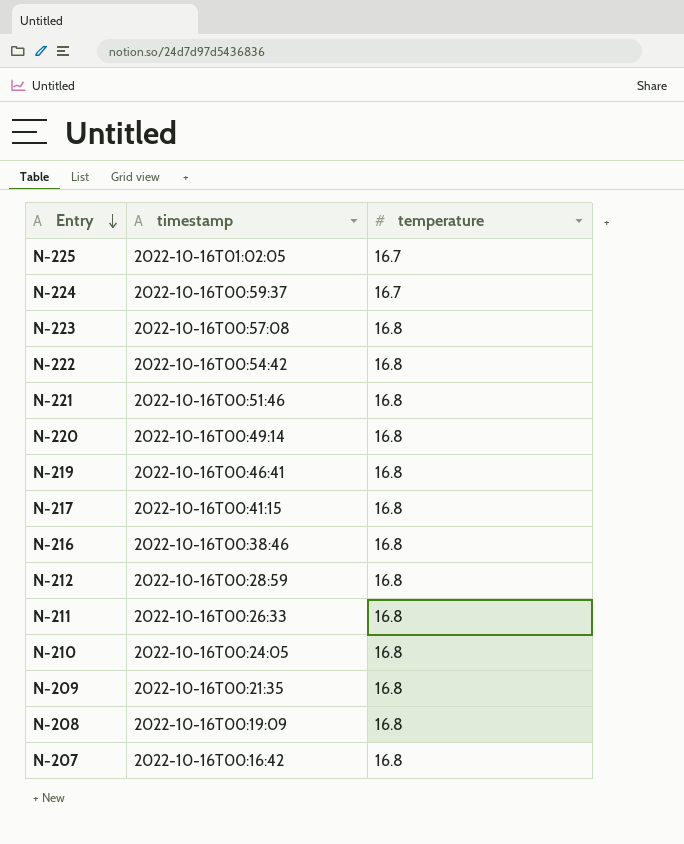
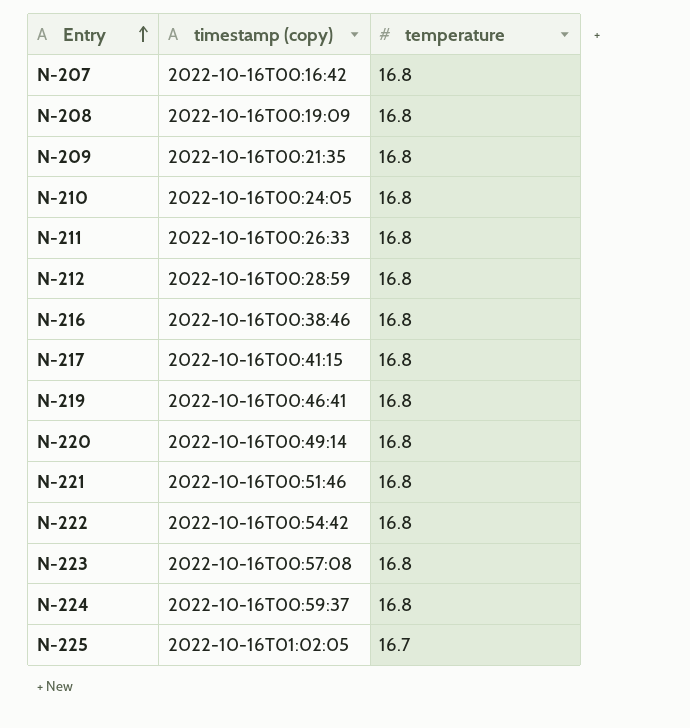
row order: Entry descending -> Entry ascending
column name: timestamp -> timestamp (copy)
N-224 | temperature: 16.7 -> 16.8

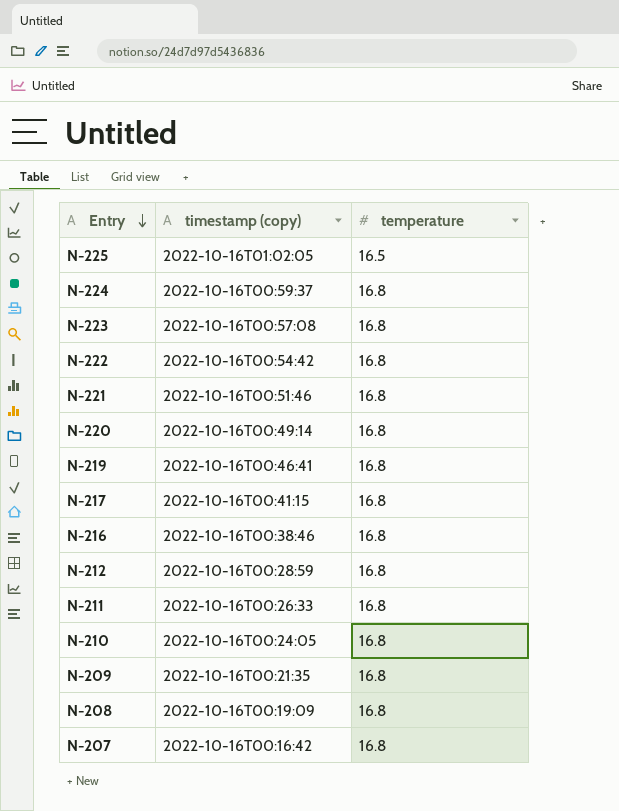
row order: Entry ascending -> Entry descending
N-225 | temperature: 16.7 -> 16.5

